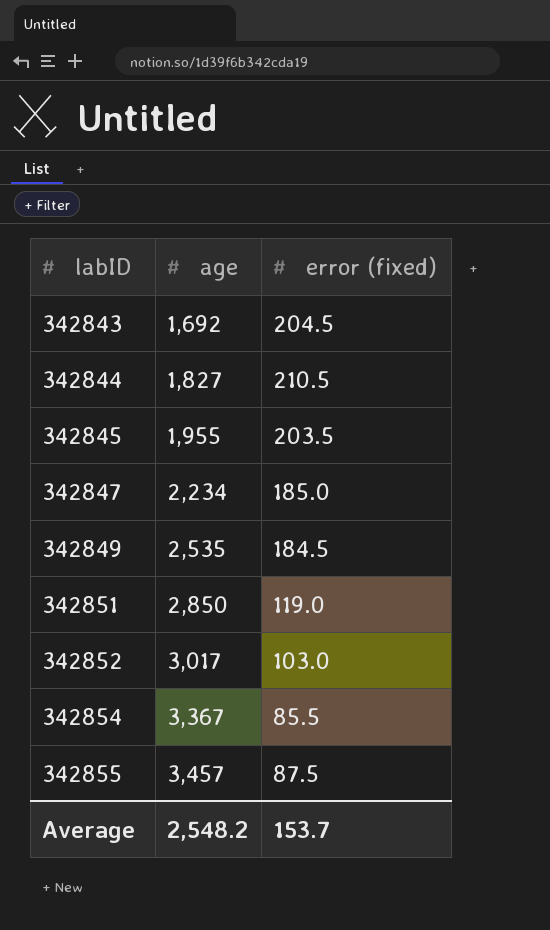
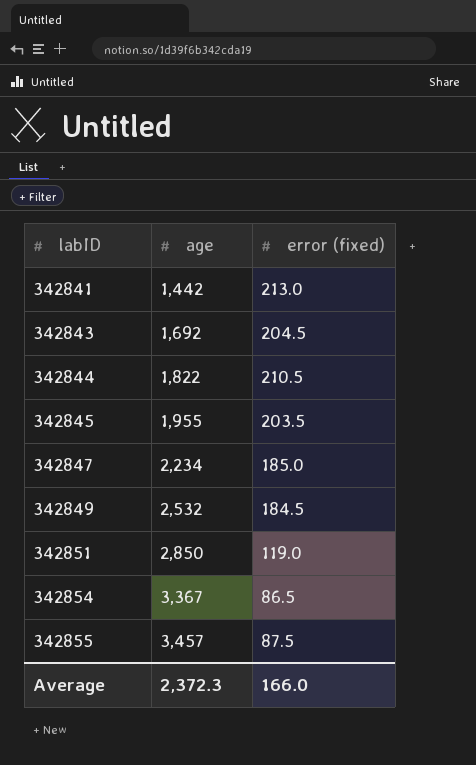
row 342852: 3,017 | 103.0 -> none
row 342841: none -> 1,442 | 213.0
342844 | age: 1,827 -> 1,822
342849 | age: 2,535 -> 2,532
342854 | error (fixed): 85.5 -> 86.5
Average | age: 2,548.2 -> 2,372.3
Average | error (fixed): 153.7 -> 166.0

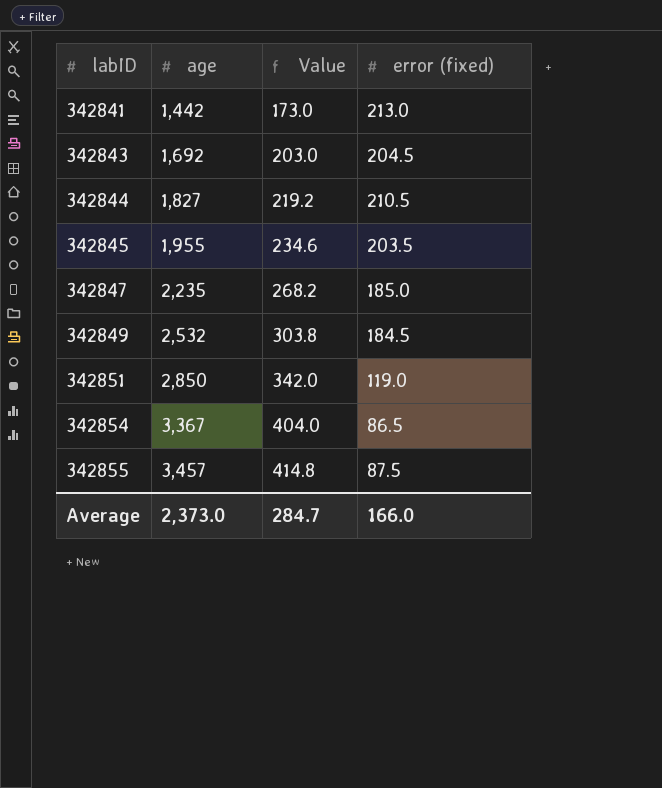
column Value | formula: none -> [age] * 0.12
342844 | age: 1,822 -> 1,827
342847 | age: 2,234 -> 2,235
Average | age: 2,372.3 -> 2,373.0

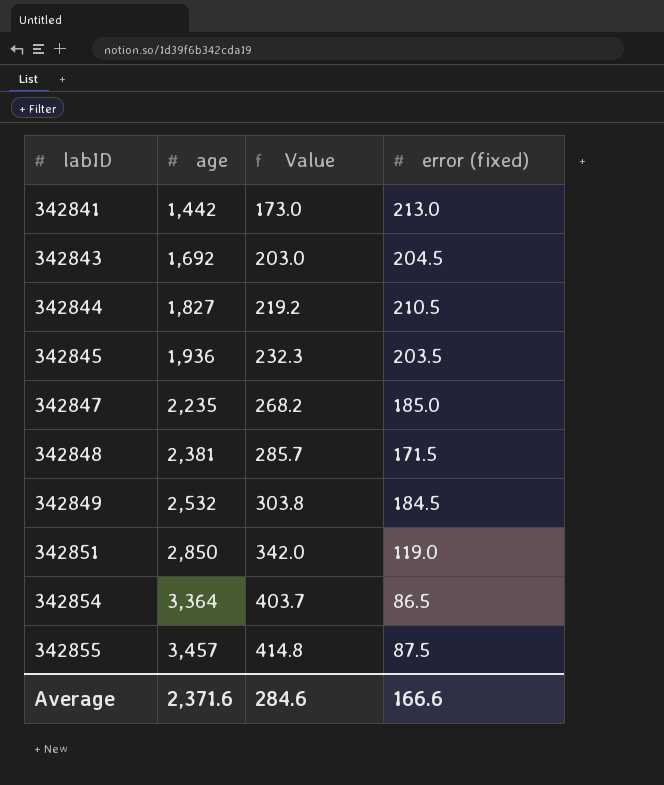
342845 | age: 1,955 -> 1,936
342845 | Value: 234.6 -> 232.3
row 342848: none -> 2,381 | 285.7 | 171.5
342854 | age: 3,367 -> 3,364
342854 | Value: 404.0 -> 403.7
Average | age: 2,373.0 -> 2,371.6
Average | Value: 284.7 -> 284.6
Average | error (fixed): 166.0 -> 166.6

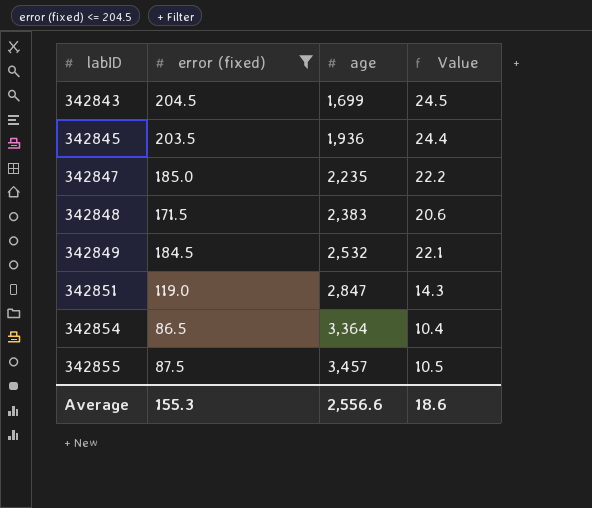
filter: none -> error (fixed) <= 204.5
column error (fixed) | position: 4 -> 2
column Value | formula: [age] * 0.12 -> [error (fixed)] * 0.12
342843 | age: 1,692 -> 1,699
342848 | age: 2,381 -> 2,383
342851 | age: 2,850 -> 2,847
Average | error (fixed): 166.6 -> 155.3
Average | age: 2,371.6 -> 2,556.6
Average | Value: 284.6 -> 18.6

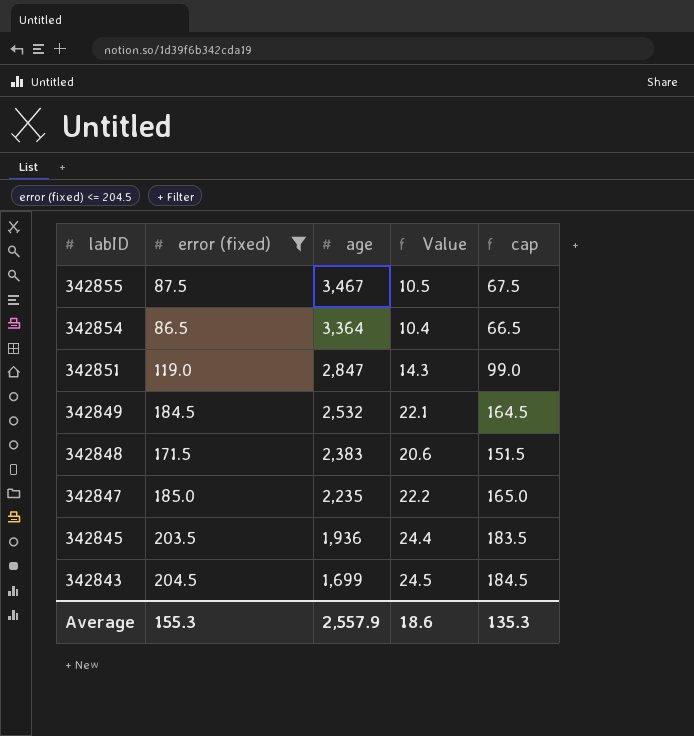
row order: labID ascending -> labID descending
column cap | formula: none -> [error (fixed)] - 20
342855 | age: 3,457 -> 3,467
Average | age: 2,556.6 -> 2,557.9

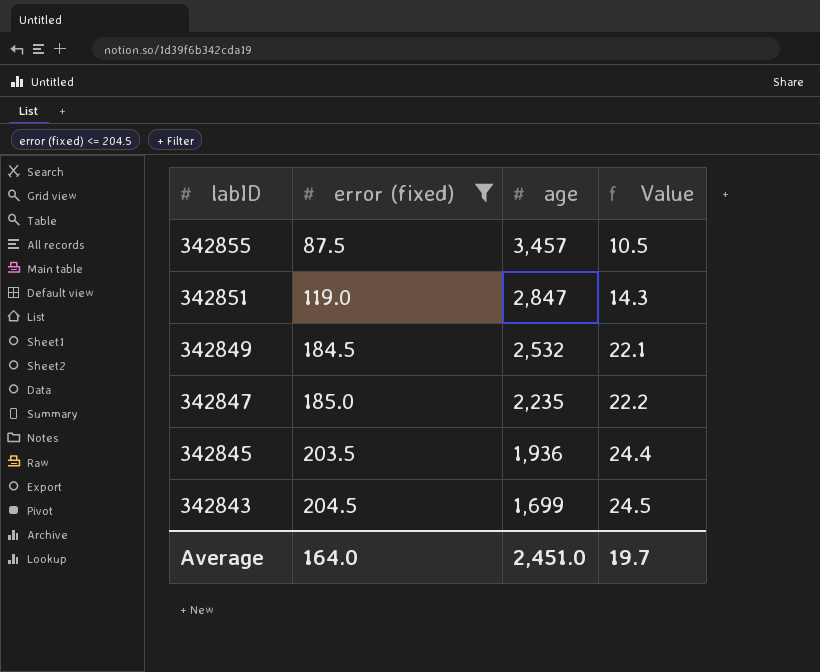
column cap | formula: [error (fixed)] - 20 -> none
row 342854: 86.5 | 3,364 | 10.4 | 66.5 -> none
row 342848: 171.5 | 2,383 | 20.6 | 151.5 -> none
342855 | age: 3,467 -> 3,457
Average | error (fixed): 155.3 -> 164.0
Average | age: 2,557.9 -> 2,451.0
Average | Value: 18.6 -> 19.7

